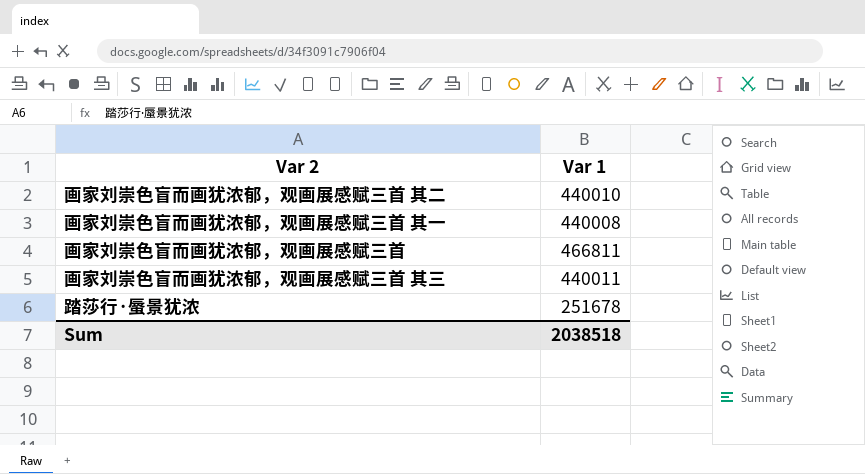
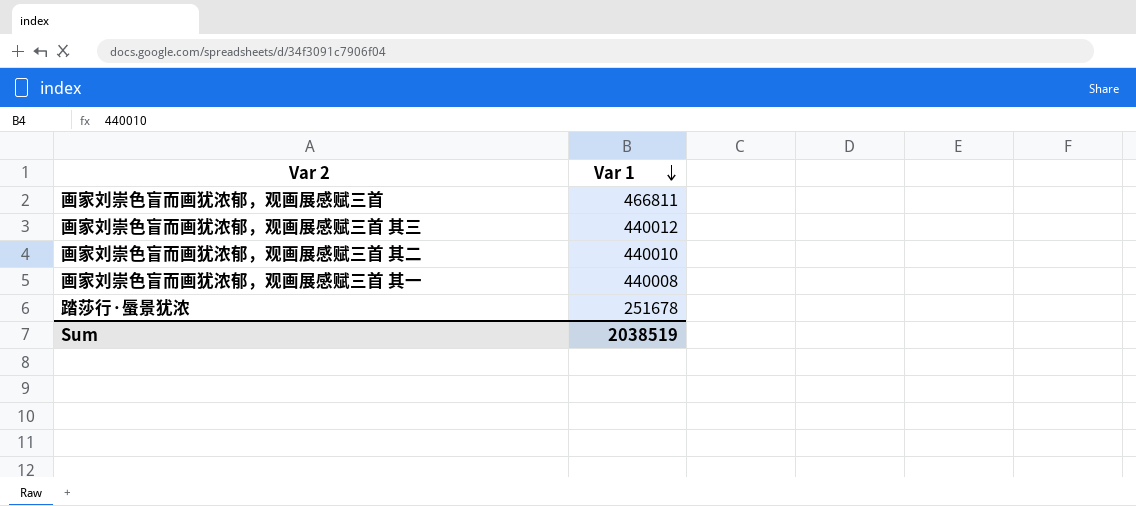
row order: none -> Var 1 descending
画家刘崇色盲而画犹浓郁，观画展感赋三首 其三 | Var 1: 440011 -> 440012
Sum | Var 1: 2038518 -> 2038519

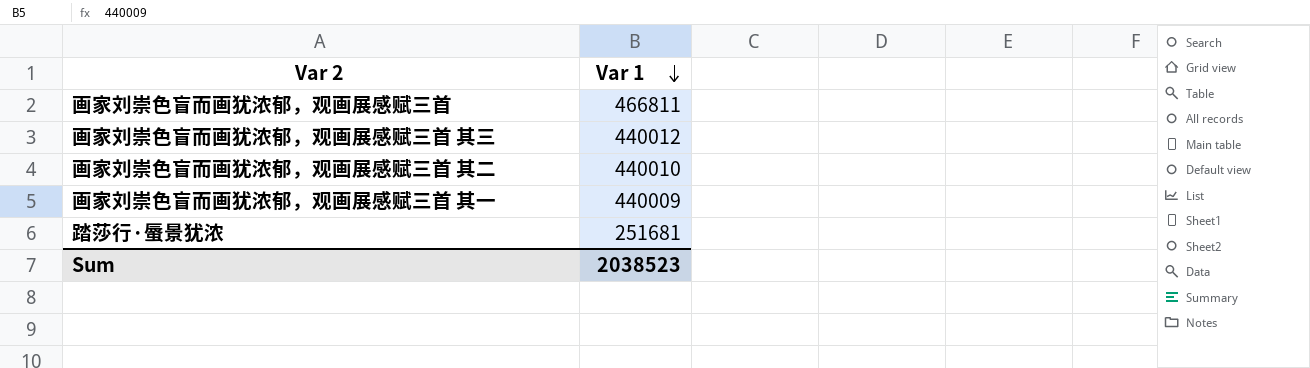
画家刘崇色盲而画犹浓郁，观画展感赋三首 其一 | Var 1: 440008 -> 440009
踏莎行·蜃景犹浓 | Var 1: 251678 -> 251681
Sum | Var 1: 2038519 -> 2038523

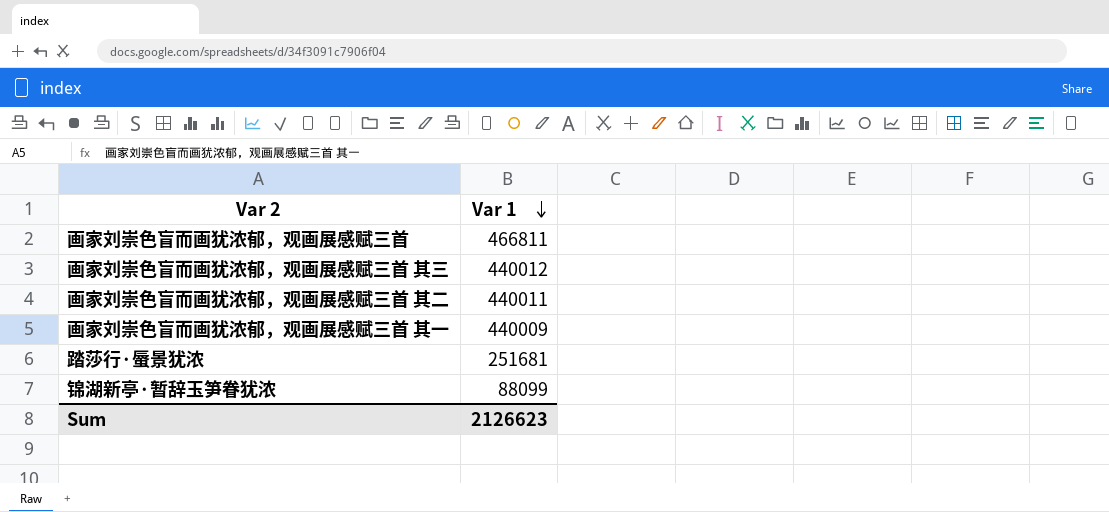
画家刘崇色盲而画犹浓郁，观画展感赋三首 其二 | Var 1: 440010 -> 440011
row 锦湖新亭·暂辞玉笋眷犹浓: none -> 88099
Sum | Var 1: 2038523 -> 2126623

